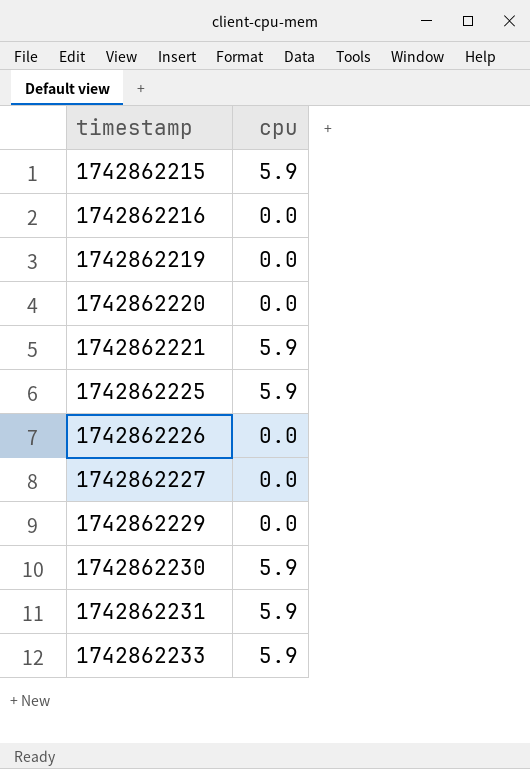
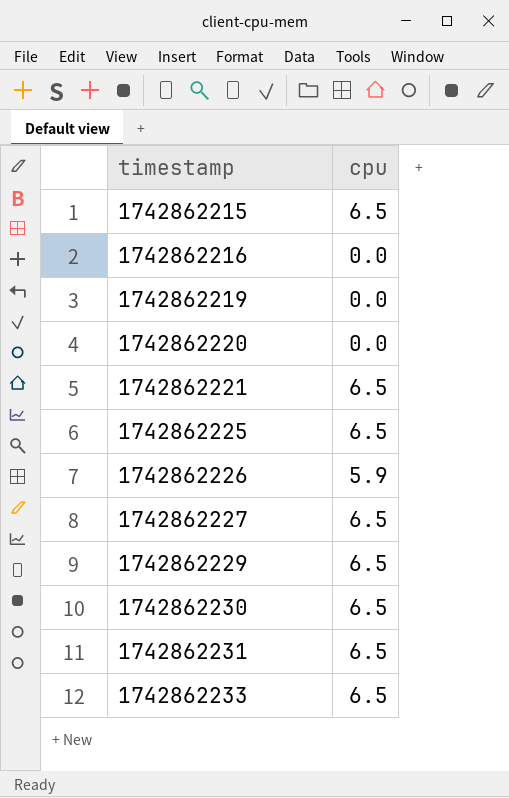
1742862215 | cpu: 5.9 -> 6.5
1742862221 | cpu: 5.9 -> 6.5
1742862225 | cpu: 5.9 -> 6.5
1742862226 | cpu: 0.0 -> 5.9
1742862227 | cpu: 0.0 -> 6.5
1742862229 | cpu: 0.0 -> 6.5
1742862230 | cpu: 5.9 -> 6.5
1742862231 | cpu: 5.9 -> 6.5
1742862233 | cpu: 5.9 -> 6.5

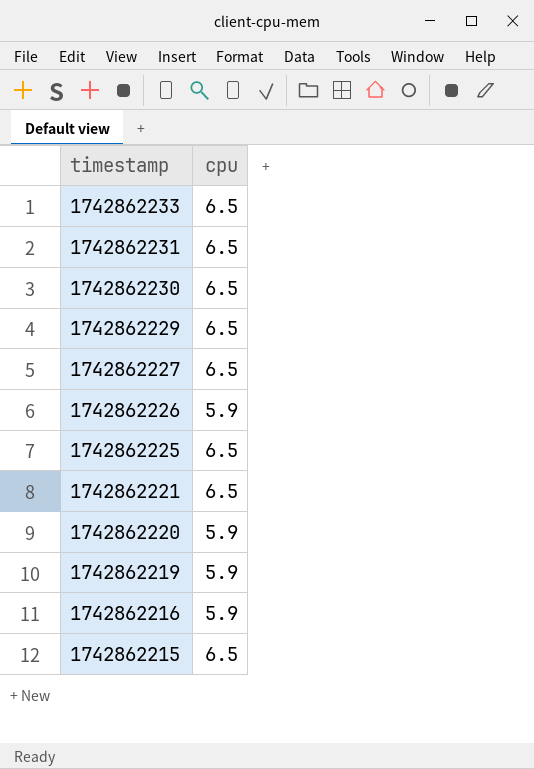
row order: timestamp ascending -> timestamp descending
1742862220 | cpu: 0.0 -> 5.9
1742862219 | cpu: 0.0 -> 5.9
1742862216 | cpu: 0.0 -> 5.9

